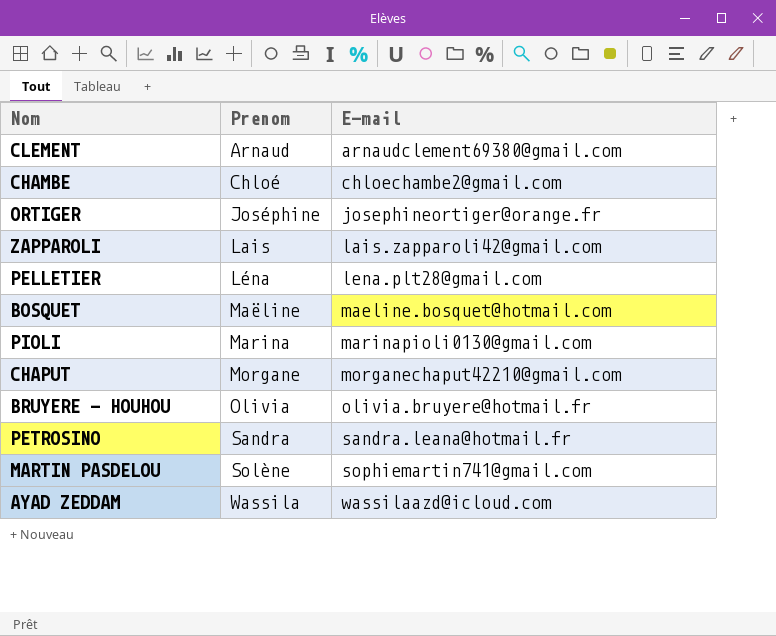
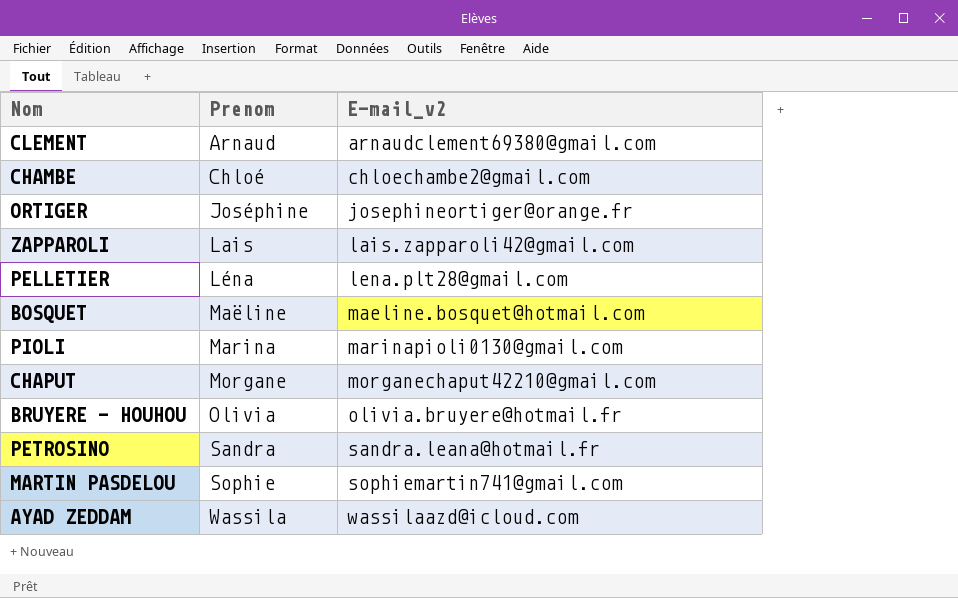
column name: E-mail -> E-mail_v2
MARTIN PASDELOU | Prenom: Solène -> Sophie

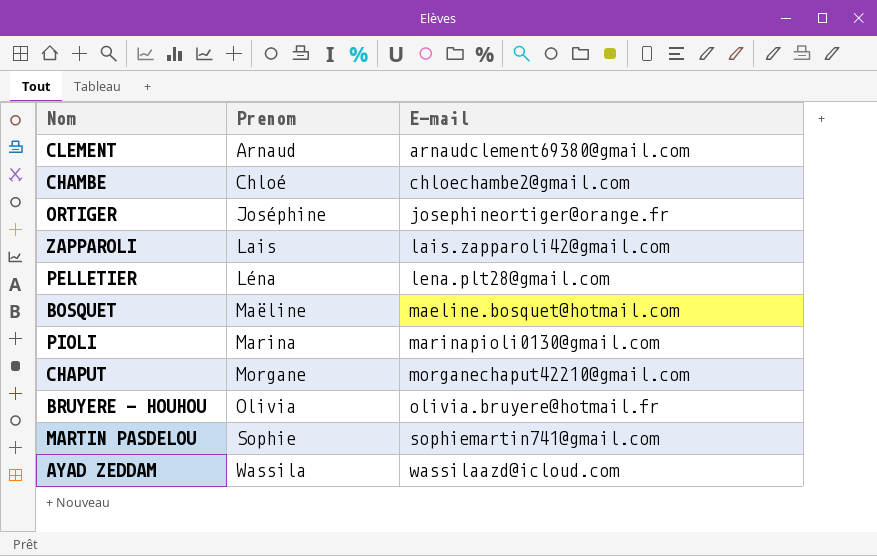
column name: E-mail_v2 -> E-mail
row PETROSINO: Sandra | sandra.leana@hotmail.fr -> none

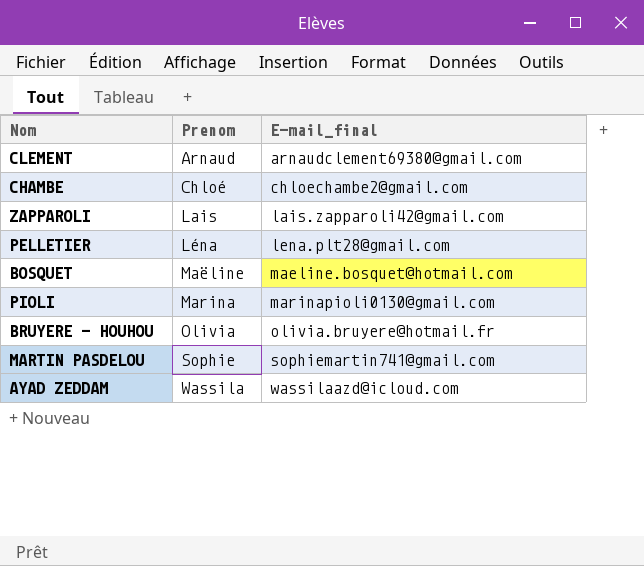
column name: E-mail -> E-mail_final
row ORTIGER: Joséphine | josephineortiger@orange.fr -> none
row CHAPUT: Morgane | morganechaput42210@gmail.com -> none

